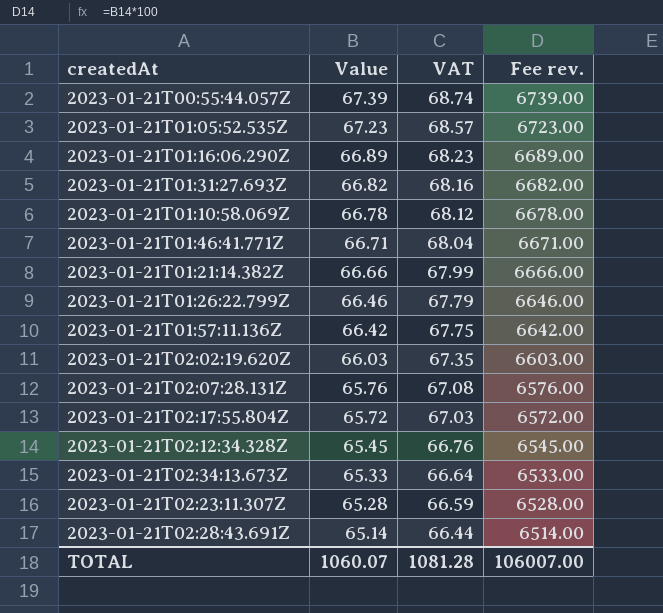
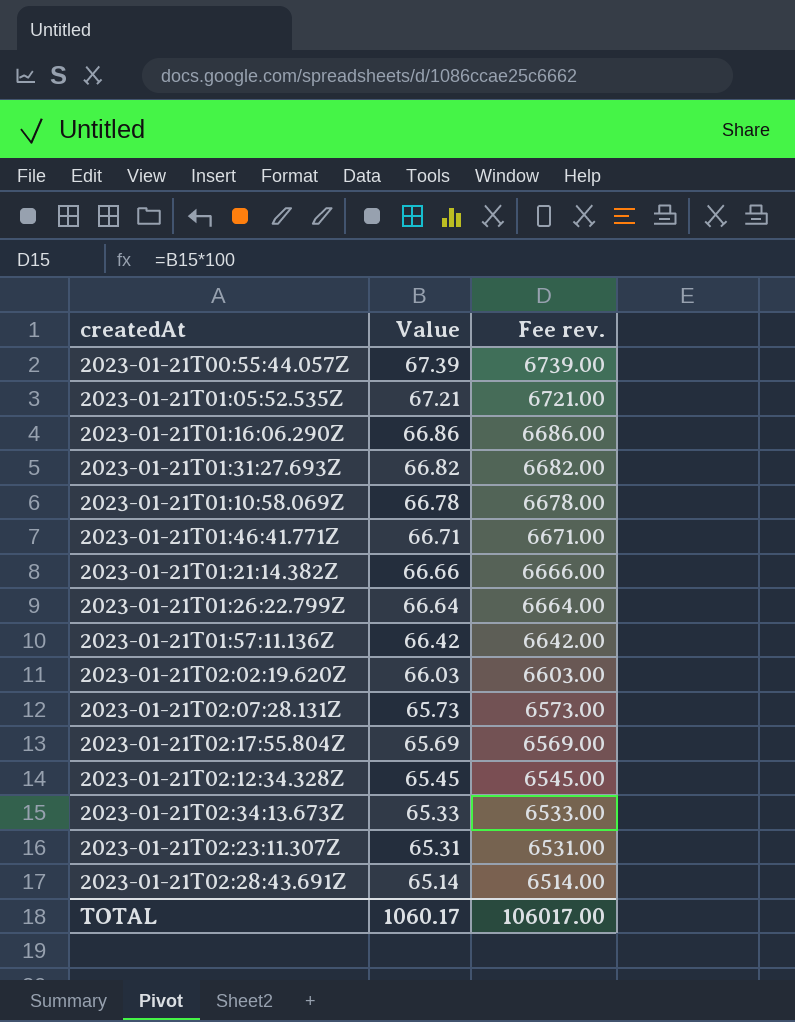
column VAT | formula: [Value] * 1.02 -> none
2023-01-21T01:05:52.535Z | Value: 67.23 -> 67.21
2023-01-21T01:05:52.535Z | Fee rev.: 6723.00 -> 6721.00
2023-01-21T01:16:06.290Z | Value: 66.89 -> 66.86
2023-01-21T01:16:06.290Z | Fee rev.: 6689.00 -> 6686.00
2023-01-21T01:26:22.799Z | Value: 66.46 -> 66.64
2023-01-21T01:26:22.799Z | Fee rev.: 6646.00 -> 6664.00
2023-01-21T02:07:28.131Z | Value: 65.76 -> 65.73
2023-01-21T02:07:28.131Z | Fee rev.: 6576.00 -> 6573.00
2023-01-21T02:17:55.804Z | Value: 65.72 -> 65.69
2023-01-21T02:17:55.804Z | Fee rev.: 6572.00 -> 6569.00
2023-01-21T02:23:11.307Z | Value: 65.28 -> 65.31
2023-01-21T02:23:11.307Z | Fee rev.: 6528.00 -> 6531.00
TOTAL | Value: 1060.07 -> 1060.17
TOTAL | Fee rev.: 106007.00 -> 106017.00

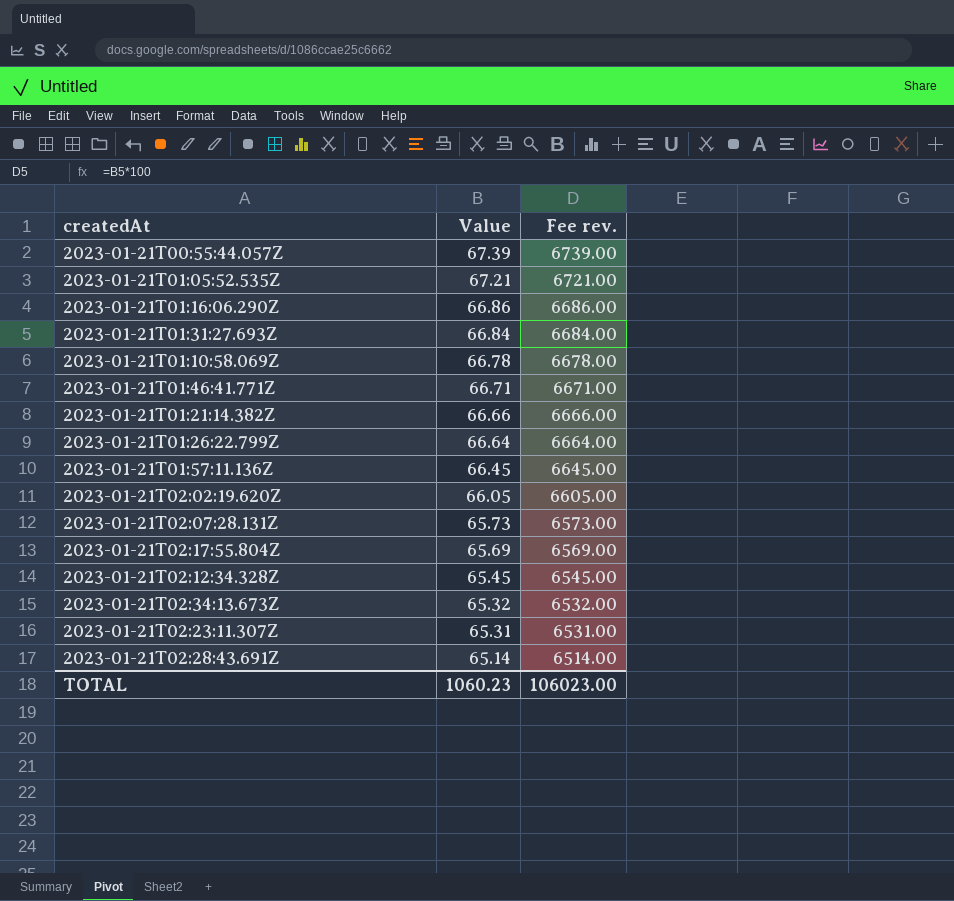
2023-01-21T01:31:27.693Z | Value: 66.82 -> 66.84
2023-01-21T01:31:27.693Z | Fee rev.: 6682.00 -> 6684.00
2023-01-21T01:57:11.136Z | Value: 66.42 -> 66.45
2023-01-21T01:57:11.136Z | Fee rev.: 6642.00 -> 6645.00
2023-01-21T02:02:19.620Z | Value: 66.03 -> 66.05
2023-01-21T02:02:19.620Z | Fee rev.: 6603.00 -> 6605.00
2023-01-21T02:34:13.673Z | Value: 65.33 -> 65.32
2023-01-21T02:34:13.673Z | Fee rev.: 6533.00 -> 6532.00
TOTAL | Value: 1060.17 -> 1060.23
TOTAL | Fee rev.: 106017.00 -> 106023.00

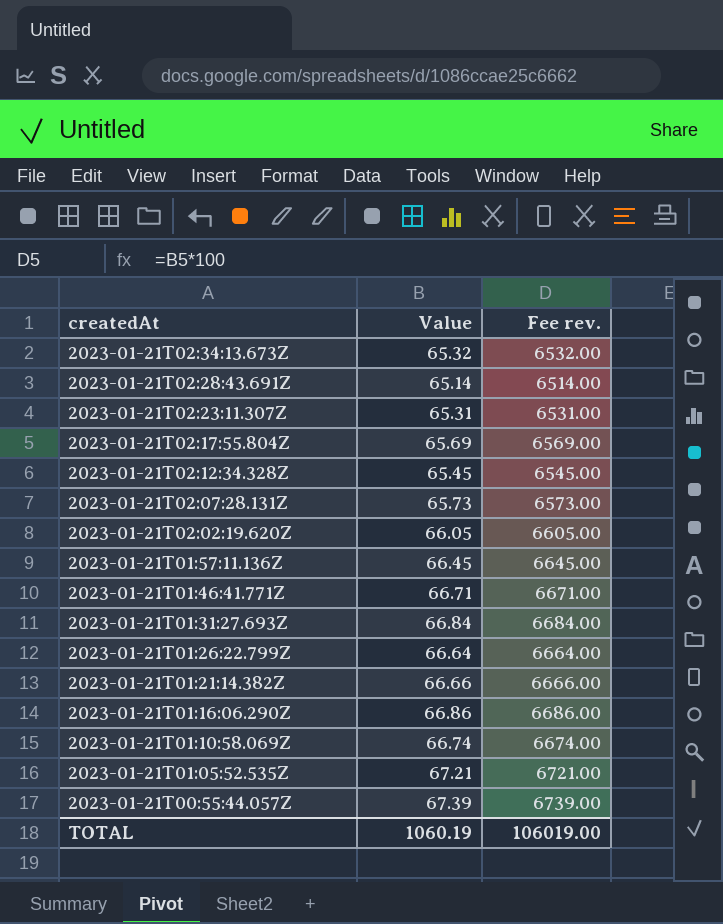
row order: Value descending -> createdAt descending
2023-01-21T01:10:58.069Z | Value: 66.78 -> 66.74
2023-01-21T01:10:58.069Z | Fee rev.: 6678.00 -> 6674.00
TOTAL | Value: 1060.23 -> 1060.19
TOTAL | Fee rev.: 106023.00 -> 106019.00

